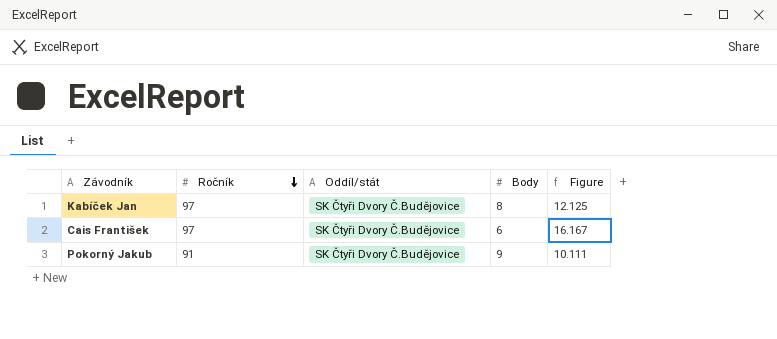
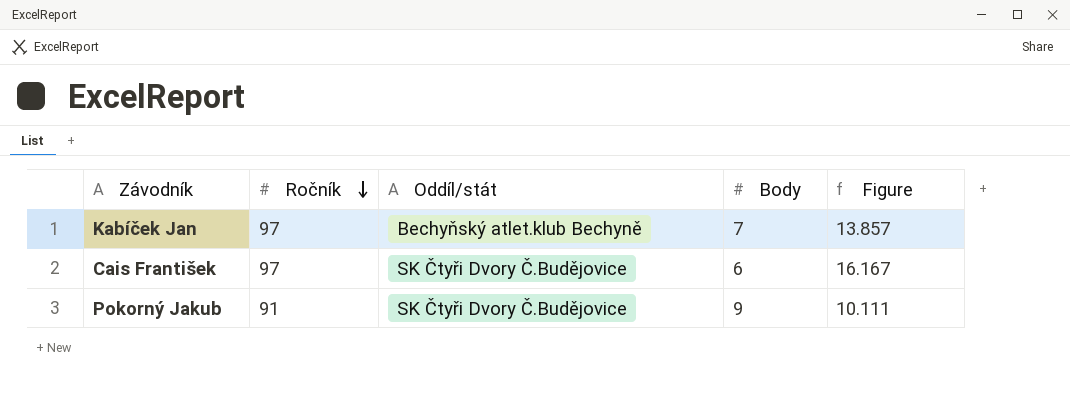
Kabíček Jan | Oddíl/stát: SK Čtyři Dvory Č.Budějovice -> Bechyňský atlet.klub Bechyně
Kabíček Jan | Body: 8 -> 7
Kabíček Jan | Figure: 12.125 -> 13.857

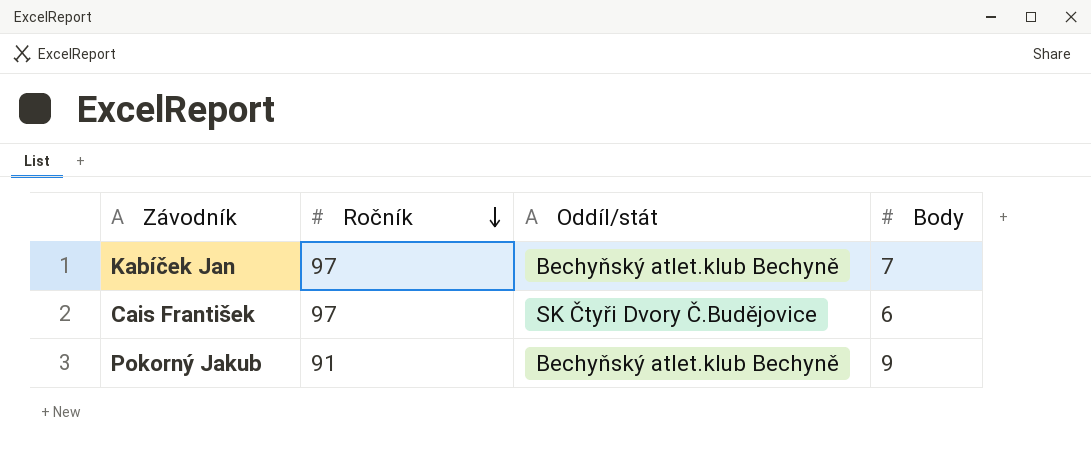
column Figure | formula: [Ročník] / [Body] -> none
Pokorný Jakub | Oddíl/stát: SK Čtyři Dvory Č.Budějovice -> Bechyňský atlet.klub Bechyně

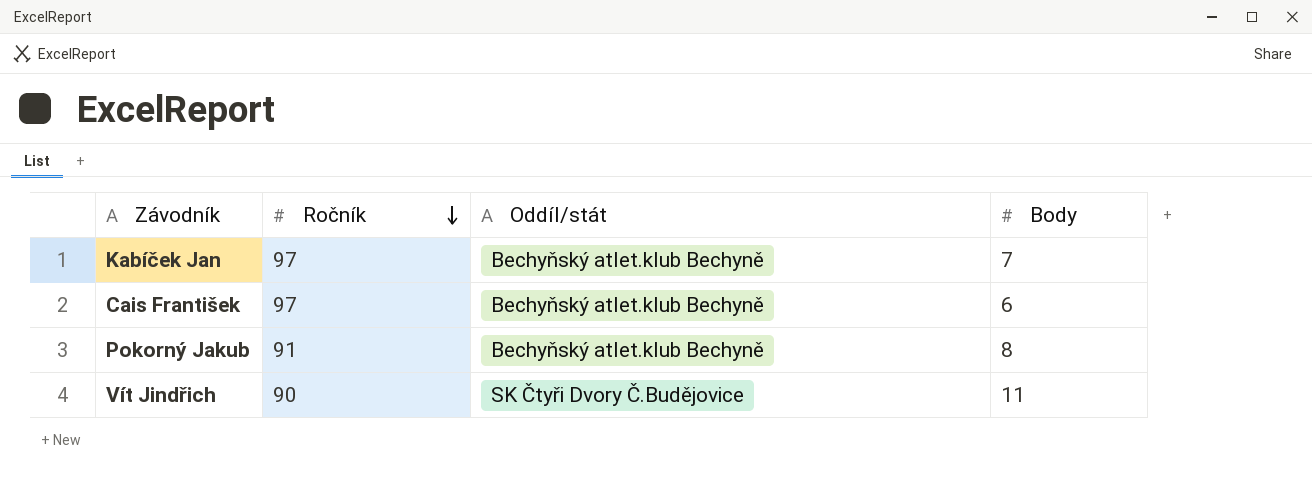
Cais František | Oddíl/stát: SK Čtyři Dvory Č.Budějovice -> Bechyňský atlet.klub Bechyně
Pokorný Jakub | Body: 9 -> 8
row Vít Jindřich: none -> 90 | SK Čtyři Dvory Č.Budějovice | 11

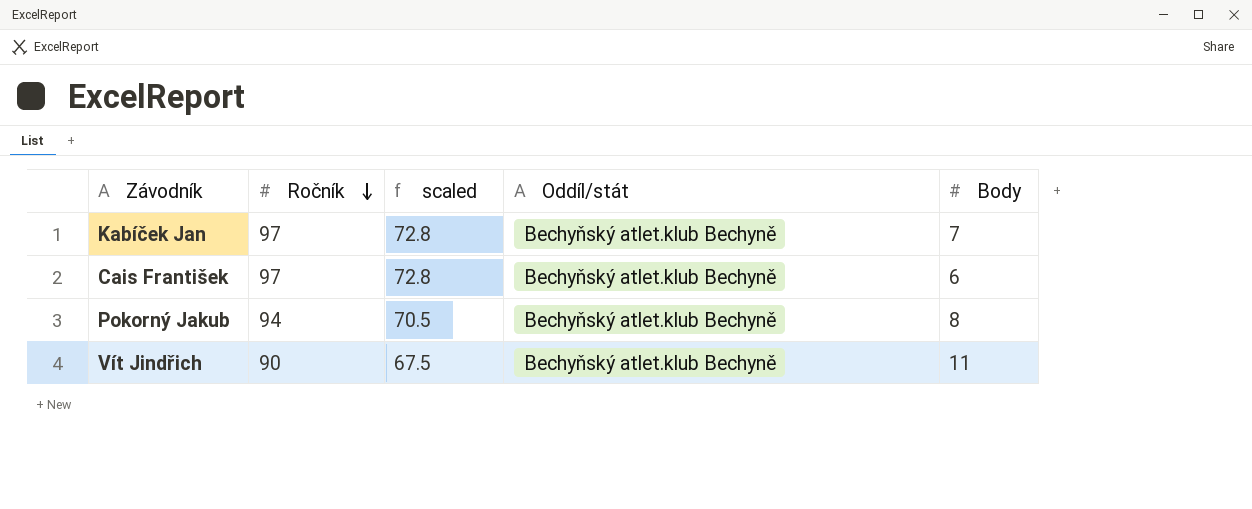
column scaled | formula: none -> [Ročník] * 0.75
Pokorný Jakub | Ročník: 91 -> 94
Vít Jindřich | Oddíl/stát: SK Čtyři Dvory Č.Budějovice -> Bechyňský atlet.klub Bechyně

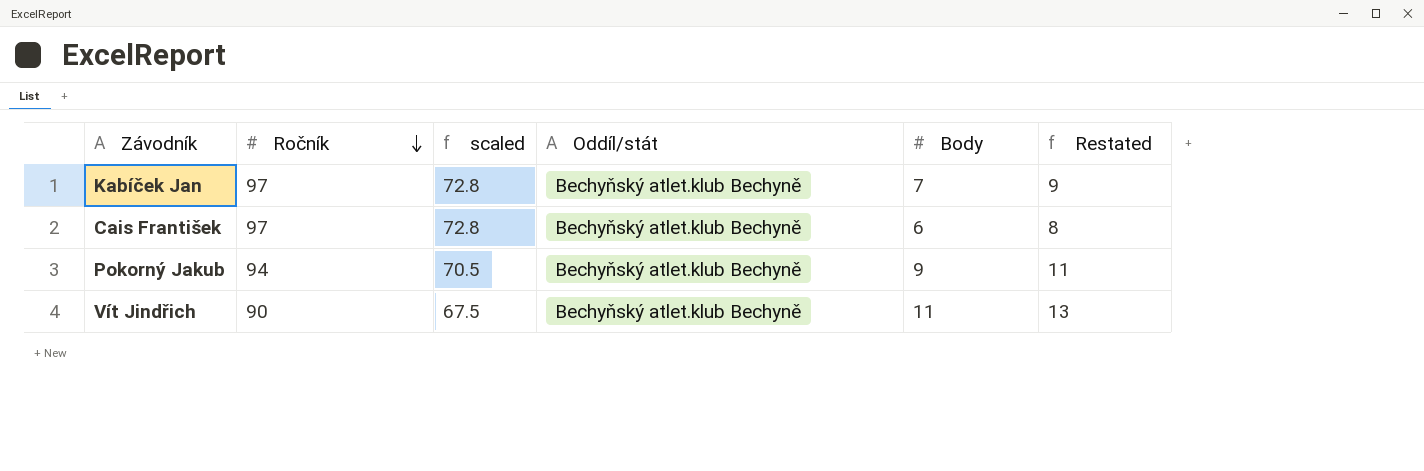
column Restated | formula: none -> [Body] + 2
Pokorný Jakub | Body: 8 -> 9

